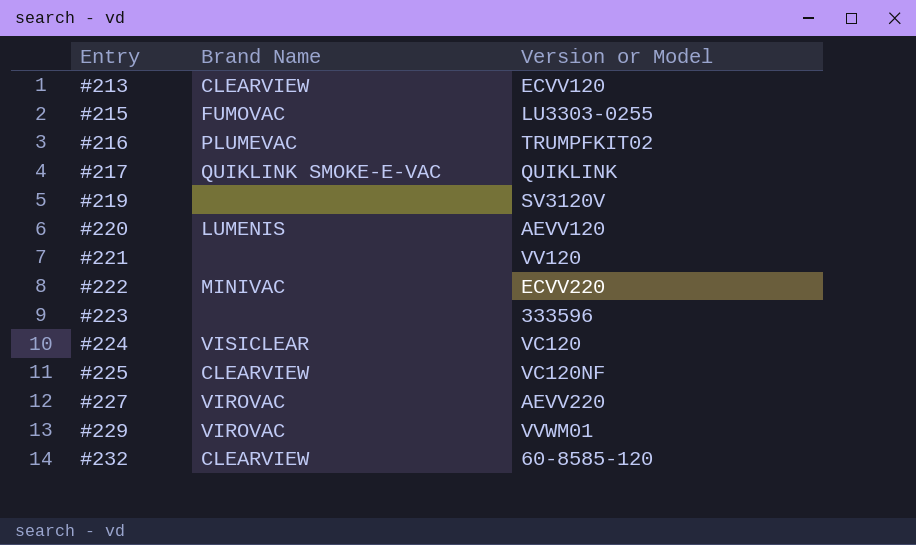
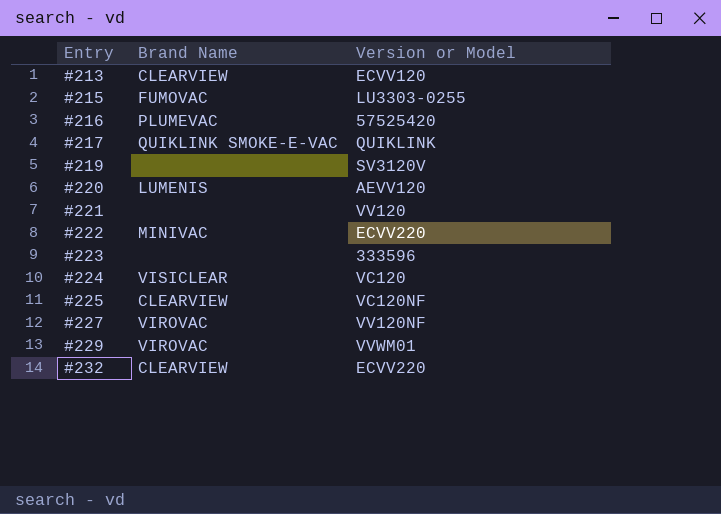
#216 | Version or Model: TRUMPFKIT02 -> 57525420
#227 | Version or Model: AEVV220 -> VV120NF
#232 | Version or Model: 60-8585-120 -> ECVV220

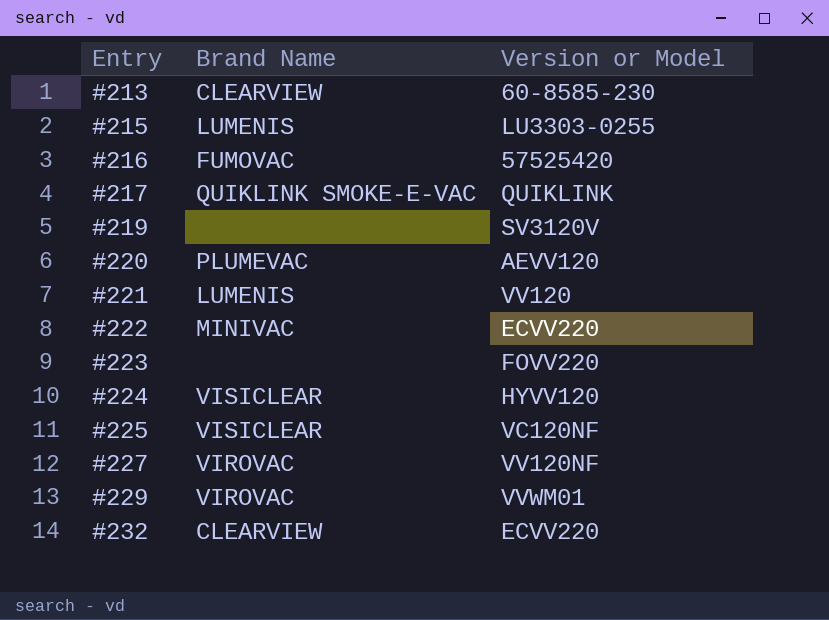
#213 | Version or Model: ECVV120 -> 60-8585-230
#215 | Brand Name: FUMOVAC -> LUMENIS
#216 | Brand Name: PLUMEVAC -> FUMOVAC
#220 | Brand Name: LUMENIS -> PLUMEVAC
#221 | Brand Name: none -> LUMENIS
#223 | Version or Model: 333596 -> FOVV220
#224 | Version or Model: VC120 -> HYVV120
#225 | Brand Name: CLEARVIEW -> VISICLEAR

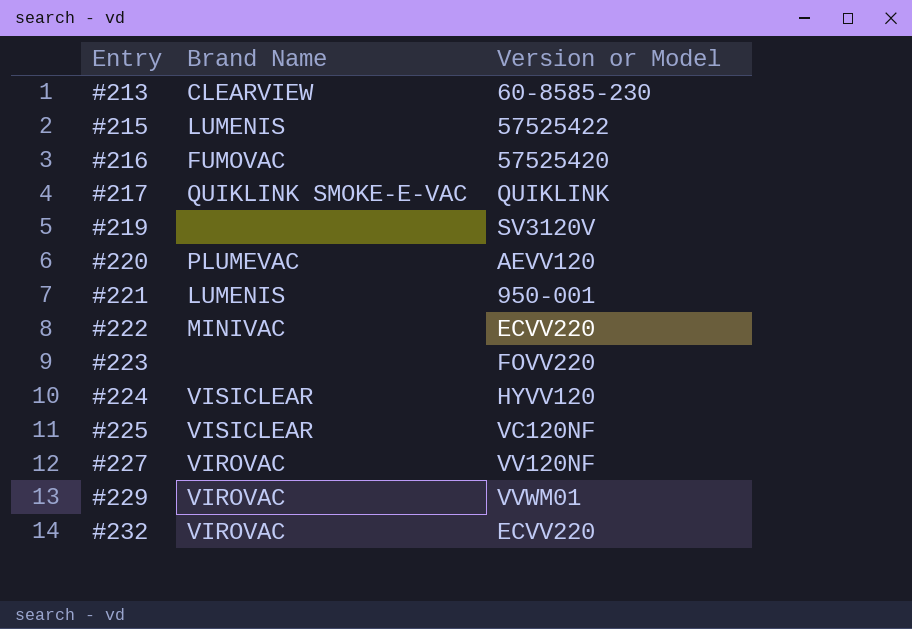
#215 | Version or Model: LU3303-0255 -> 57525422
#221 | Version or Model: VV120 -> 950-001
#232 | Brand Name: CLEARVIEW -> VIROVAC

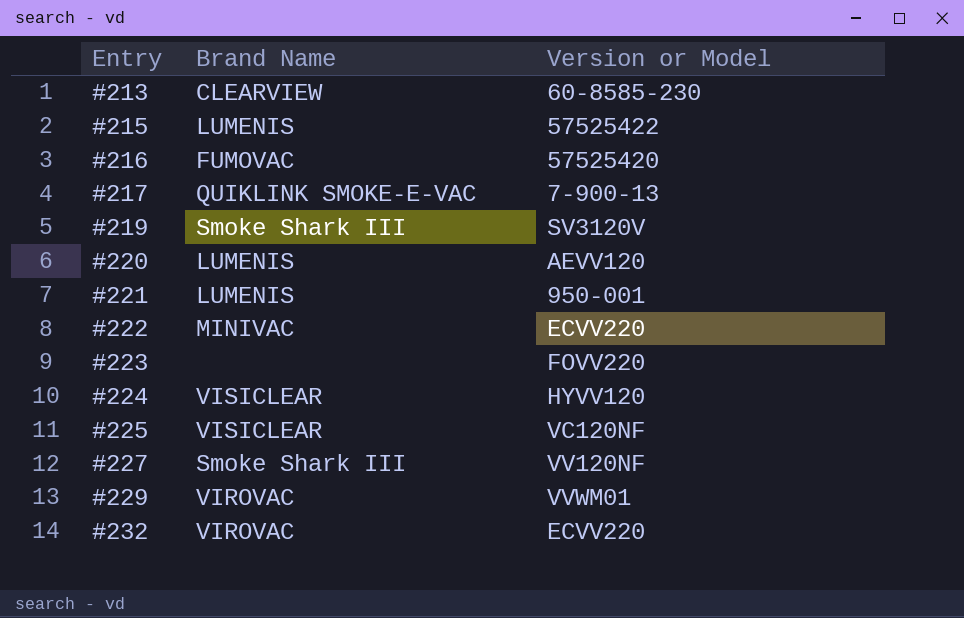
#217 | Version or Model: QUIKLINK -> 7-900-13
#219 | Brand Name: none -> Smoke Shark III
#220 | Brand Name: PLUMEVAC -> LUMENIS
#227 | Brand Name: VIROVAC -> Smoke Shark III

